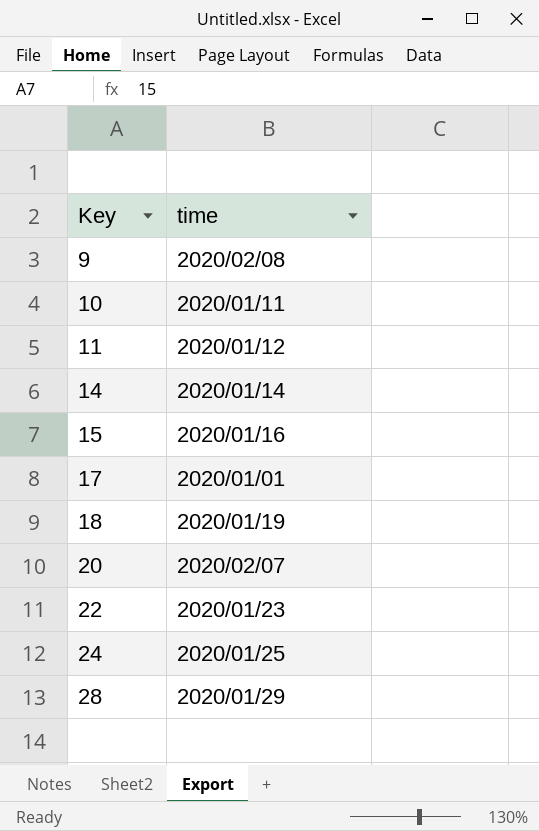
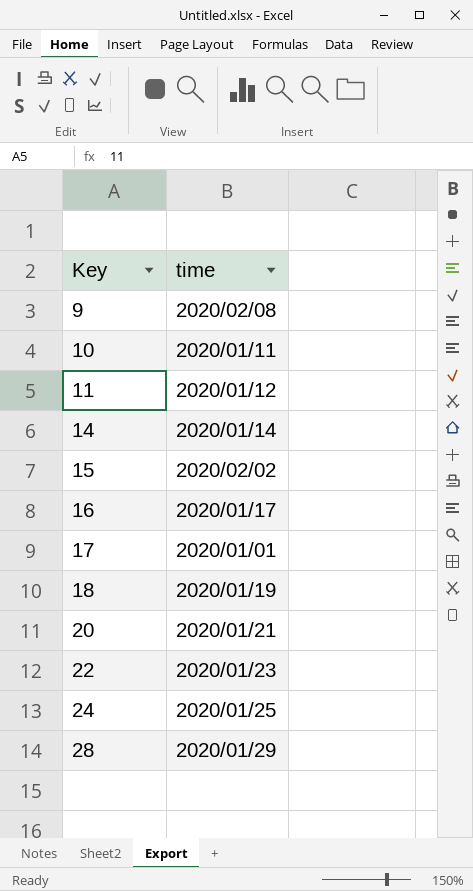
15 | time: 2020/01/16 -> 2020/02/02
row 16: none -> 2020/01/17
20 | time: 2020/02/07 -> 2020/01/21

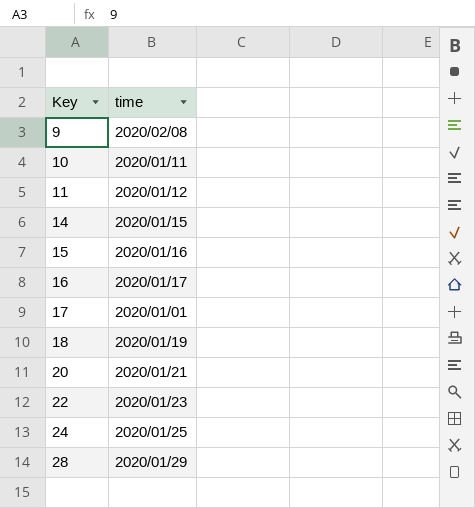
14 | time: 2020/01/14 -> 2020/01/15
15 | time: 2020/02/02 -> 2020/01/16

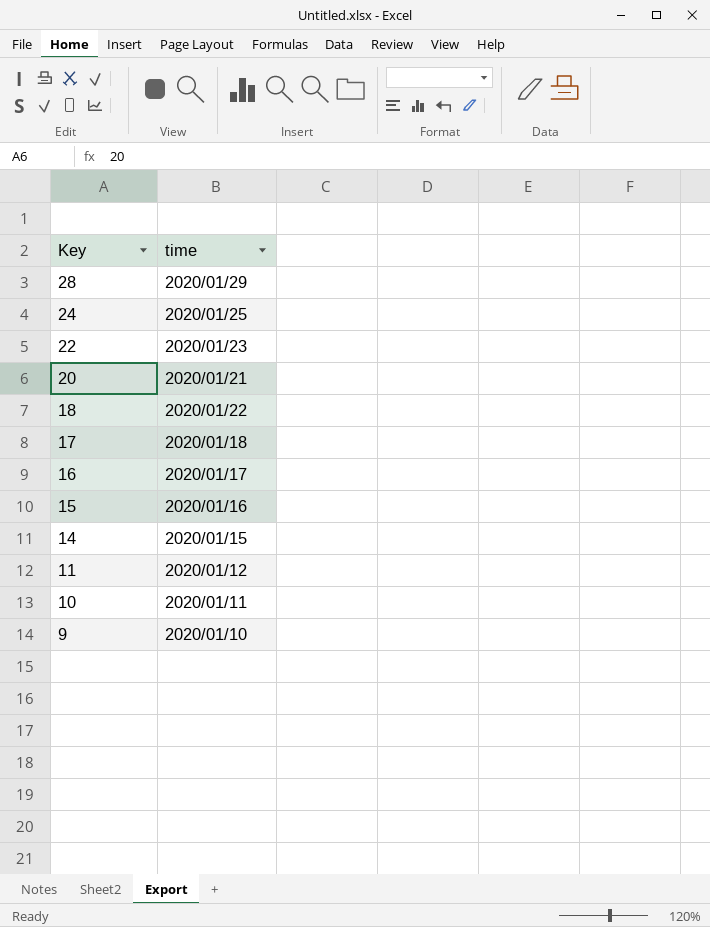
row order: Key ascending -> Key descending
18 | time: 2020/01/19 -> 2020/01/22
17 | time: 2020/01/01 -> 2020/01/18
9 | time: 2020/02/08 -> 2020/01/10

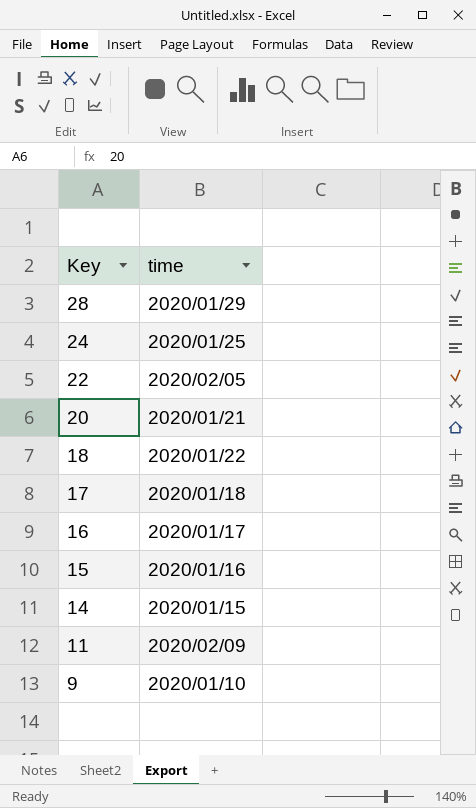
row 10: 2020/01/11 -> none
22 | time: 2020/01/23 -> 2020/02/05
11 | time: 2020/01/12 -> 2020/02/09

